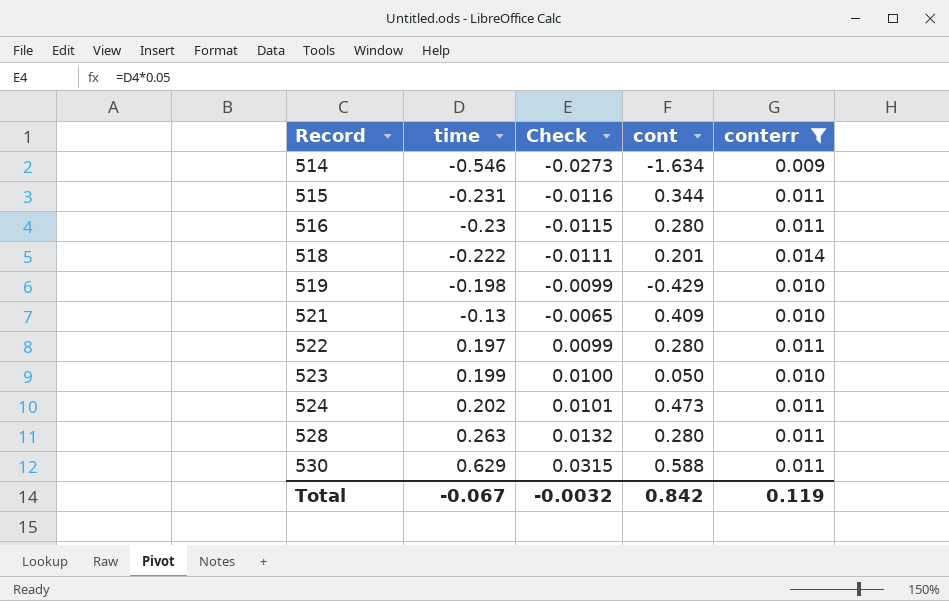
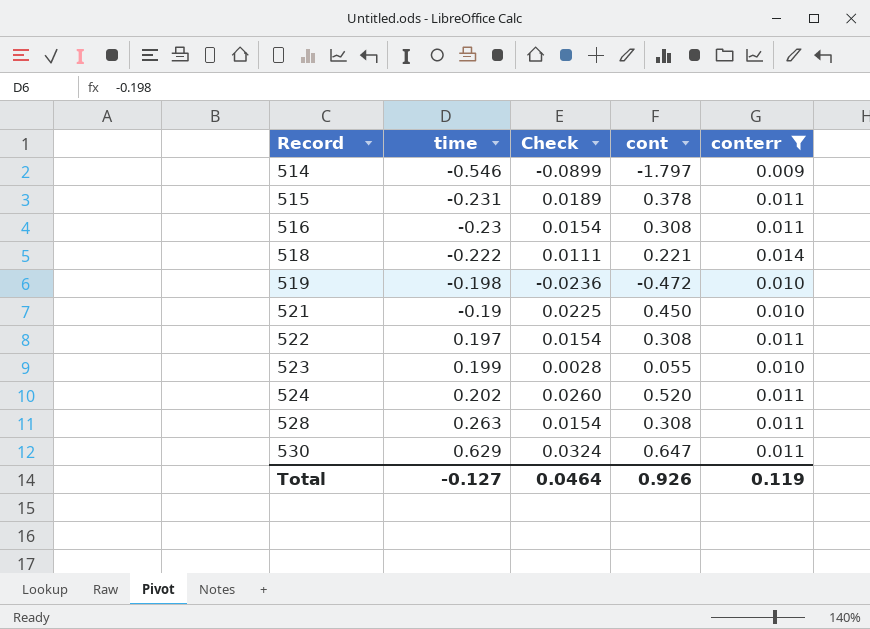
column Check | formula: [time] * 0.05 -> [cont] * 0.05
514 | cont: -1.634 -> -1.797
515 | cont: 0.344 -> 0.378
516 | cont: 0.280 -> 0.308
518 | cont: 0.201 -> 0.221
519 | cont: -0.429 -> -0.472
521 | time: -0.13 -> -0.19
521 | cont: 0.409 -> 0.450
522 | cont: 0.280 -> 0.308
523 | cont: 0.050 -> 0.055
524 | cont: 0.473 -> 0.520
528 | cont: 0.280 -> 0.308
530 | cont: 0.588 -> 0.647
Total | time: -0.067 -> -0.127
Total | Check: -0.0032 -> 0.0464
Total | cont: 0.842 -> 0.926

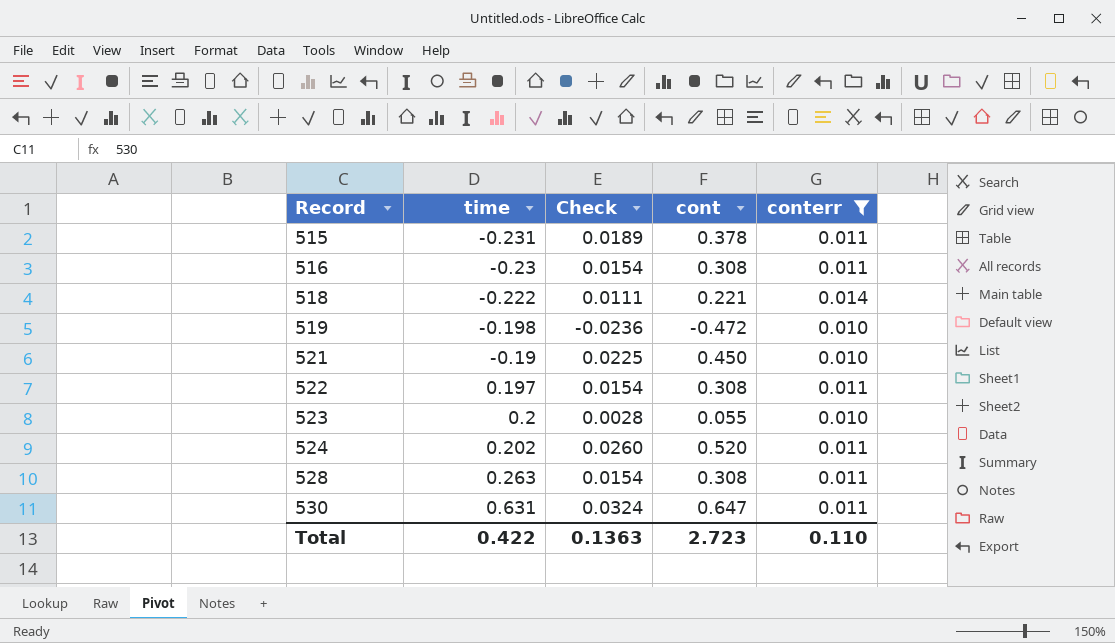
row 514: -0.546 | -0.0899 | -1.797 | 0.009 -> none
523 | time: 0.199 -> 0.2
530 | time: 0.629 -> 0.631
Total | time: -0.127 -> 0.422
Total | Check: 0.0464 -> 0.1363
Total | cont: 0.926 -> 2.723
Total | conterr: 0.119 -> 0.110

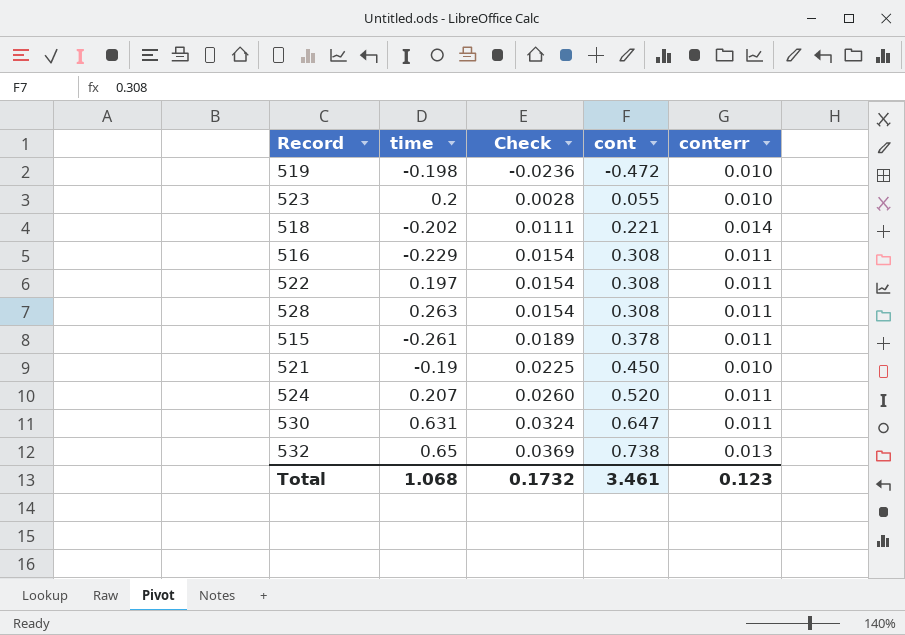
filter: conterr != 0.013 -> none
row order: Record ascending -> Check ascending
518 | time: -0.222 -> -0.202
516 | time: -0.23 -> -0.229
515 | time: -0.231 -> -0.261
524 | time: 0.202 -> 0.207
Total | time: 0.422 -> 1.068
Total | Check: 0.1363 -> 0.1732
Total | cont: 2.723 -> 3.461
Total | conterr: 0.110 -> 0.123

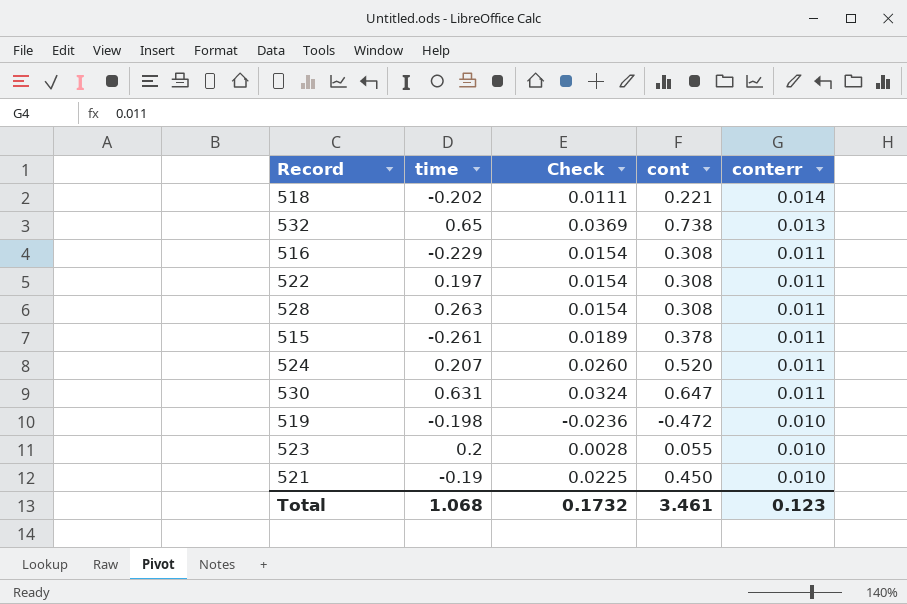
row order: Check ascending -> conterr descending

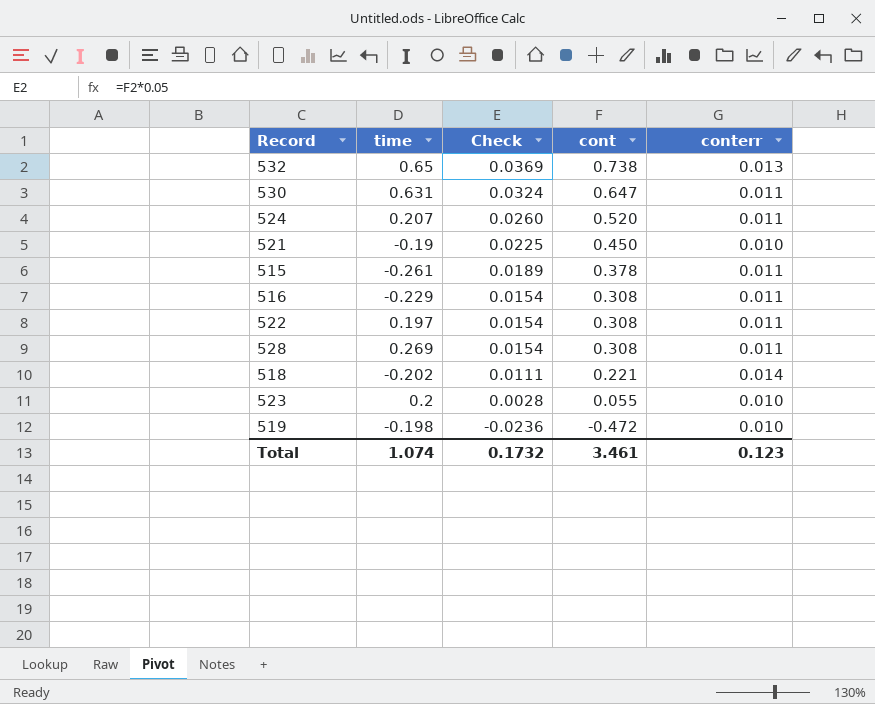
row order: conterr descending -> Check descending
528 | time: 0.263 -> 0.269
Total | time: 1.068 -> 1.074

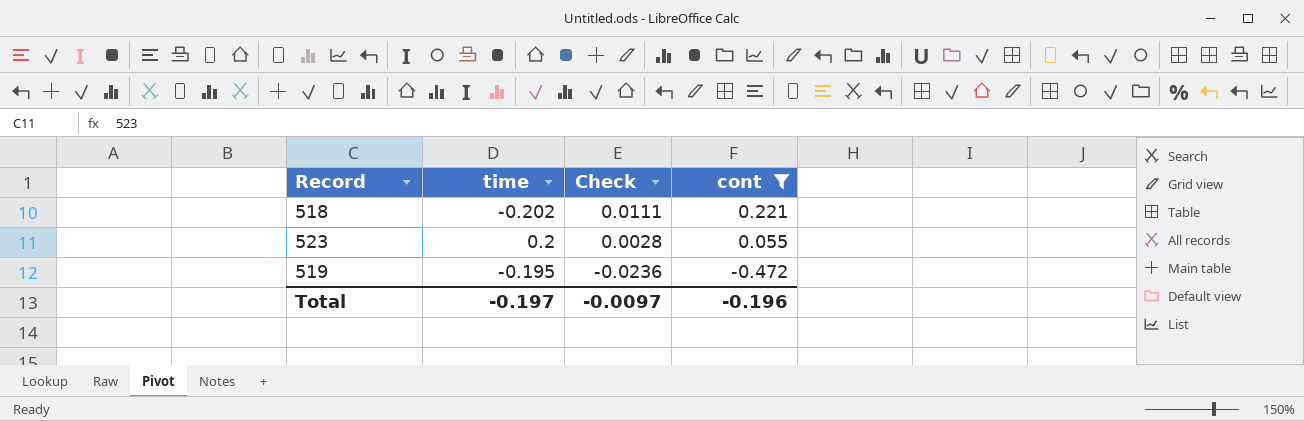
filter: none -> cont <= 0.221
column conterr | position: 5 -> none
519 | time: -0.198 -> -0.195
Total | time: 1.074 -> -0.197
Total | Check: 0.1732 -> -0.0097
Total | cont: 3.461 -> -0.196

